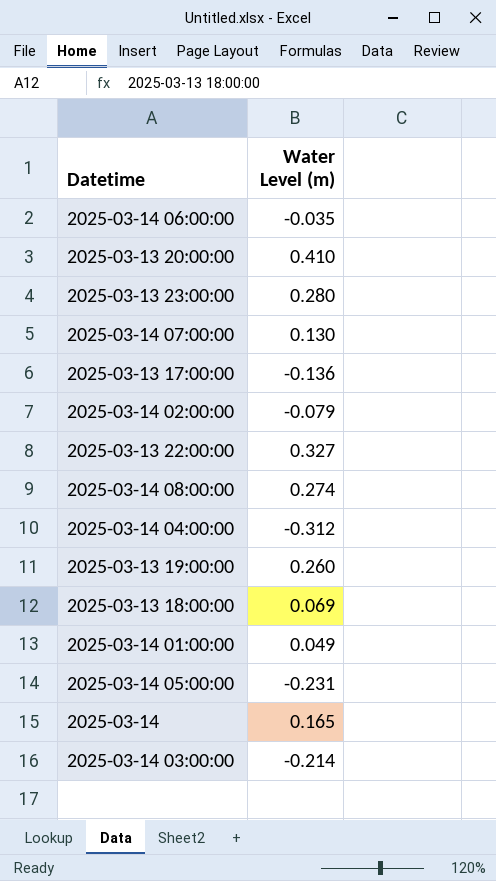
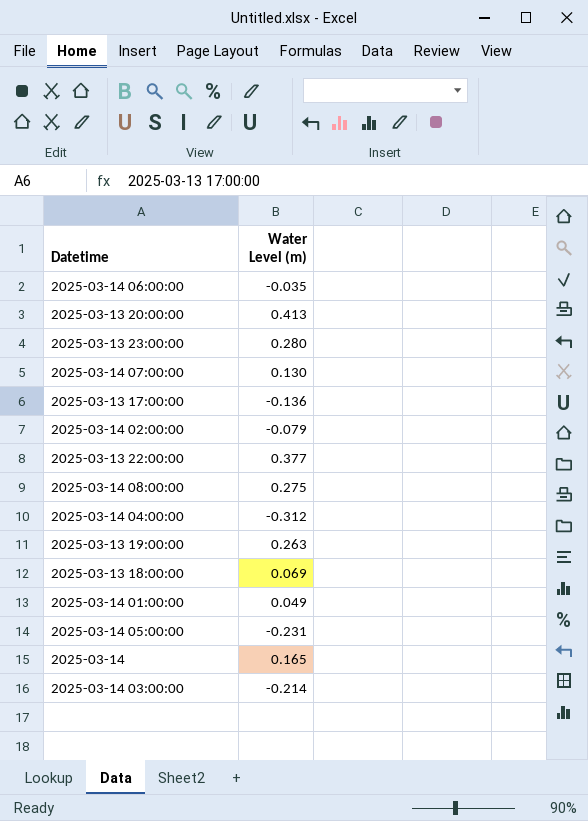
2025-03-13 20:00:00 | Water Level (m): 0.410 -> 0.413
2025-03-13 22:00:00 | Water Level (m): 0.327 -> 0.377
2025-03-14 08:00:00 | Water Level (m): 0.274 -> 0.275
2025-03-13 19:00:00 | Water Level (m): 0.260 -> 0.263

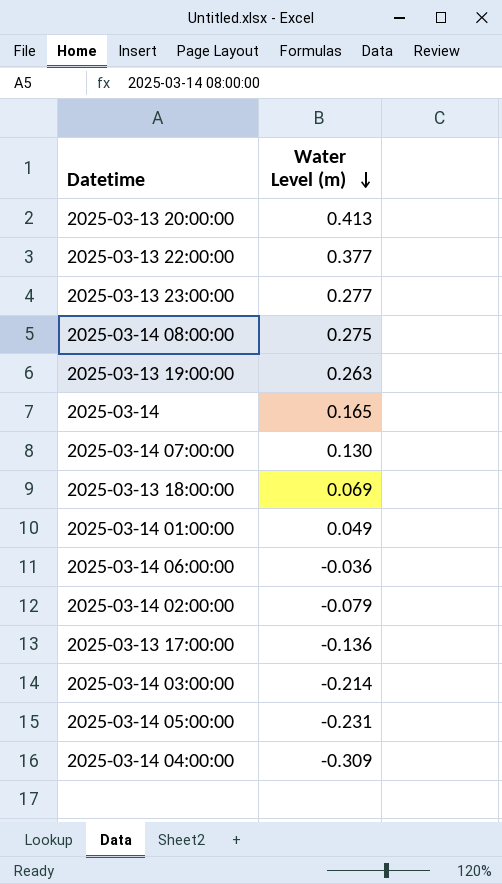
row order: none -> Water Level (m) descending
2025-03-13 23:00:00 | Water Level (m): 0.280 -> 0.277
2025-03-14 06:00:00 | Water Level (m): -0.035 -> -0.036
2025-03-14 04:00:00 | Water Level (m): -0.312 -> -0.309

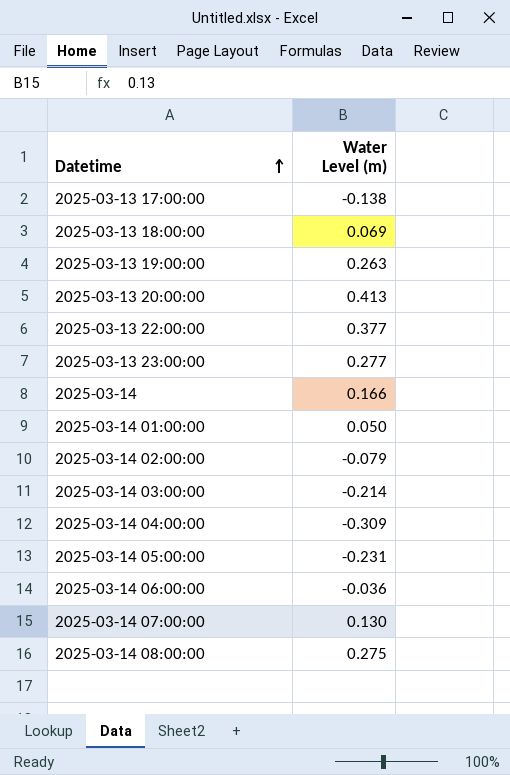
row order: Water Level (m) descending -> Datetime ascending
2025-03-13 17:00:00 | Water Level (m): -0.136 -> -0.138
2025-03-14 | Water Level (m): 0.165 -> 0.166
2025-03-14 01:00:00 | Water Level (m): 0.049 -> 0.050

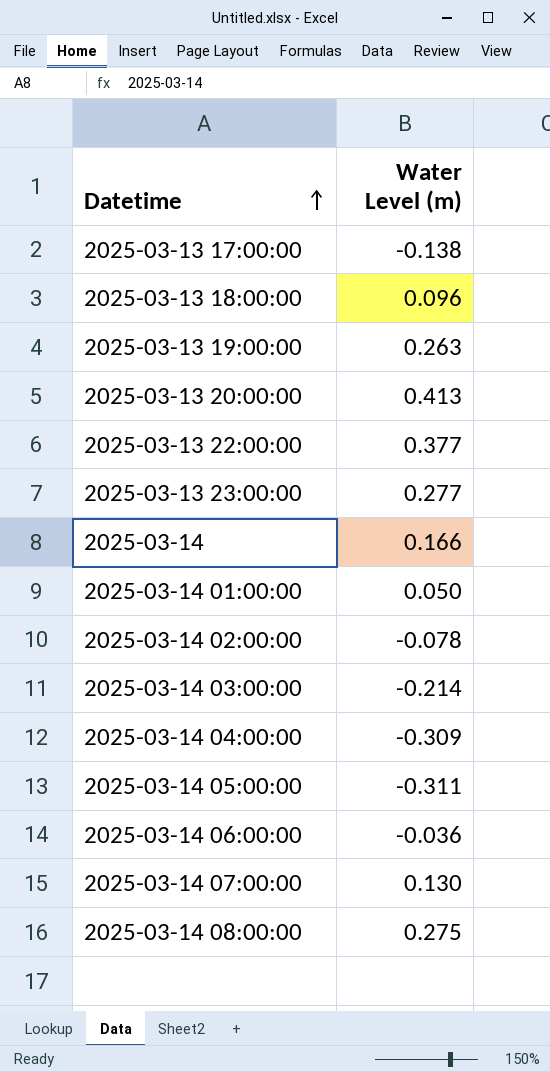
2025-03-13 18:00:00 | Water Level (m): 0.069 -> 0.096
2025-03-14 02:00:00 | Water Level (m): -0.079 -> -0.078
2025-03-14 05:00:00 | Water Level (m): -0.231 -> -0.311

